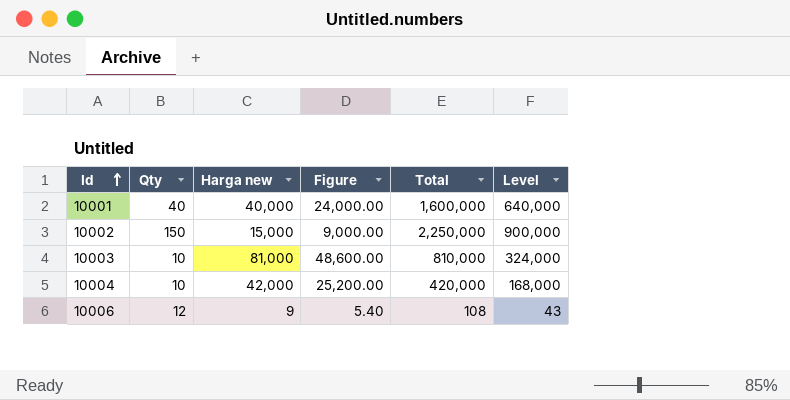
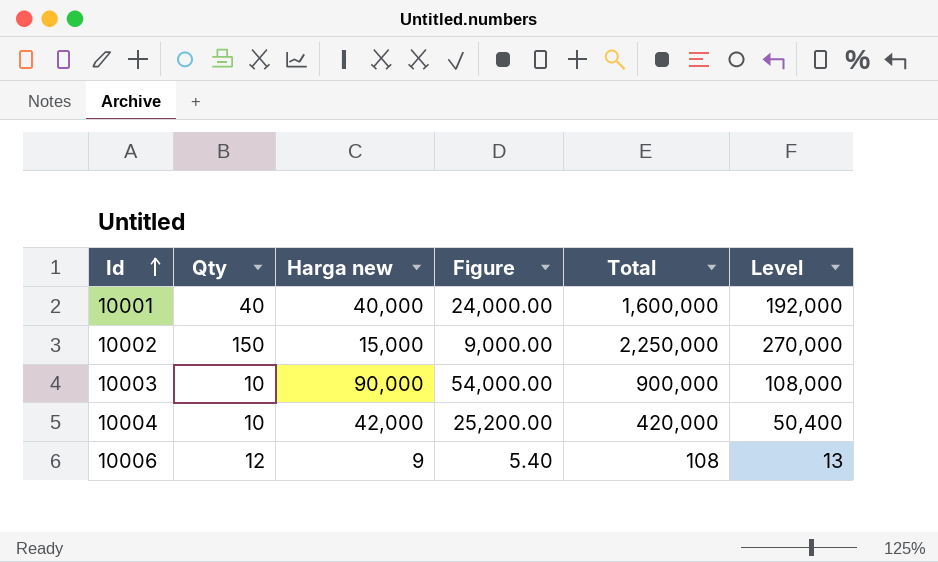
column Level | formula: [Total] * 0.4 -> [Total] * 0.12
10003 | Harga new: 81,000 -> 90,000
10003 | Figure: 48,600.00 -> 54,000.00
10003 | Total: 810,000 -> 900,000

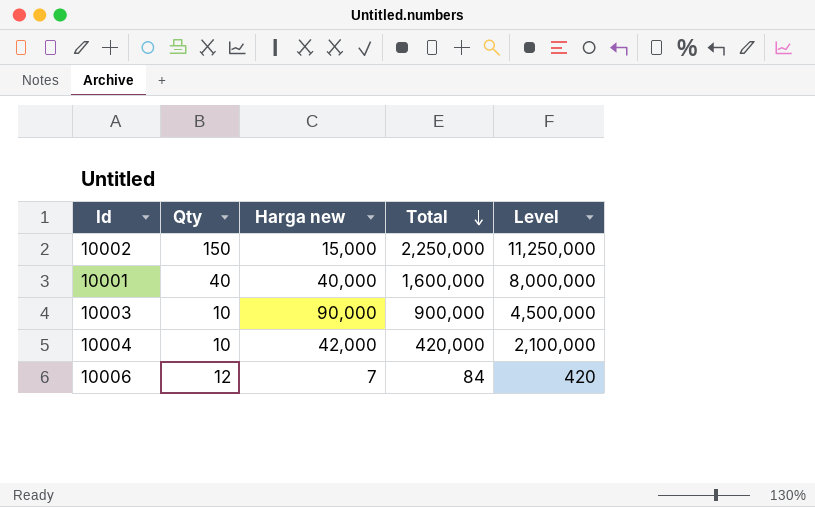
row order: Id ascending -> Total descending
column Figure | formula: [Harga new] * 0.6 -> none
column Level | formula: [Total] * 0.12 -> [Total] * 5
10006 | Harga new: 9 -> 7
10006 | Total: 108 -> 84

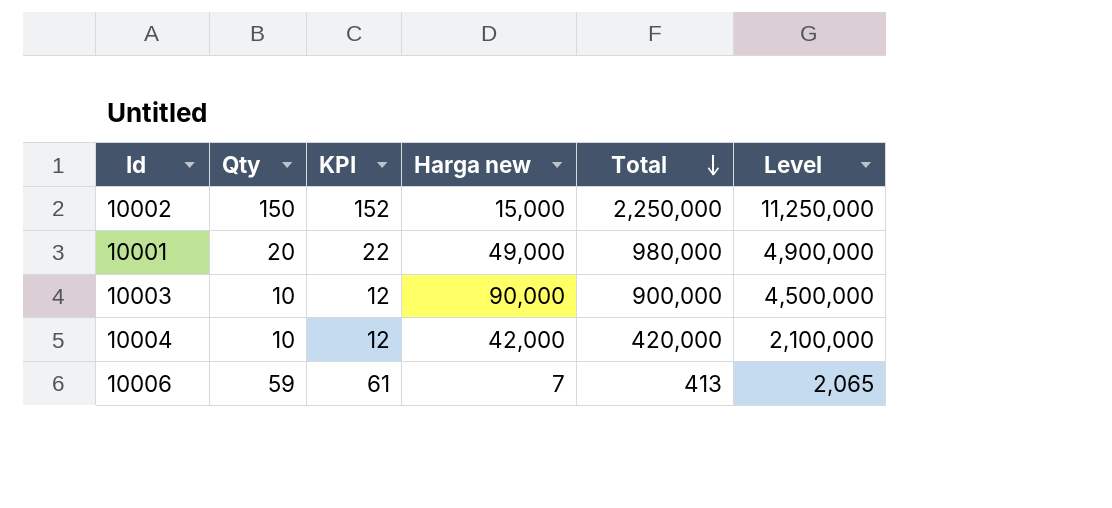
column KPI | formula: none -> [Qty] + 2
10001 | Qty: 40 -> 20
10001 | Harga new: 40,000 -> 49,000
10001 | Total: 1,600,000 -> 980,000
10001 | Level: 8,000,000 -> 4,900,000
10006 | Qty: 12 -> 59
10006 | Total: 84 -> 413
10006 | Level: 420 -> 2,065

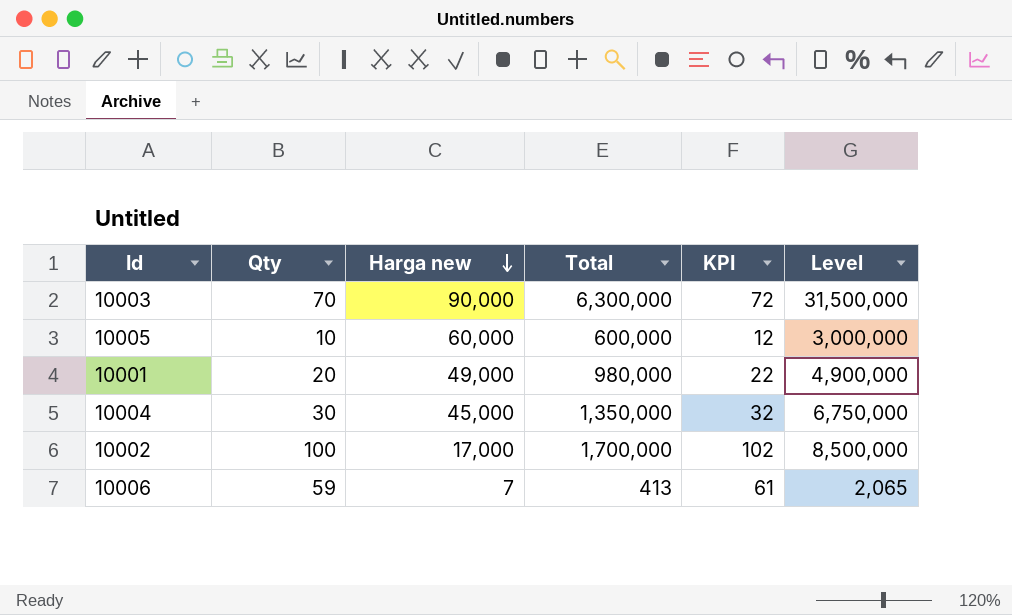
row order: Total descending -> Harga new descending
column KPI | position: 3 -> 5
10003 | Qty: 10 -> 70
10003 | Total: 900,000 -> 6,300,000
10003 | KPI: 12 -> 72
10003 | Level: 4,500,000 -> 31,500,000
row 10005: none -> 10 | 60,000 | 600,000 | 12 | 3,000,000
10004 | Qty: 10 -> 30
10004 | Harga new: 42,000 -> 45,000
10004 | Total: 420,000 -> 1,350,000
10004 | KPI: 12 -> 32
10004 | Level: 2,100,000 -> 6,750,000
10002 | Qty: 150 -> 100
10002 | Harga new: 15,000 -> 17,000
10002 | Total: 2,250,000 -> 1,700,000
10002 | KPI: 152 -> 102
10002 | Level: 11,250,000 -> 8,500,000

